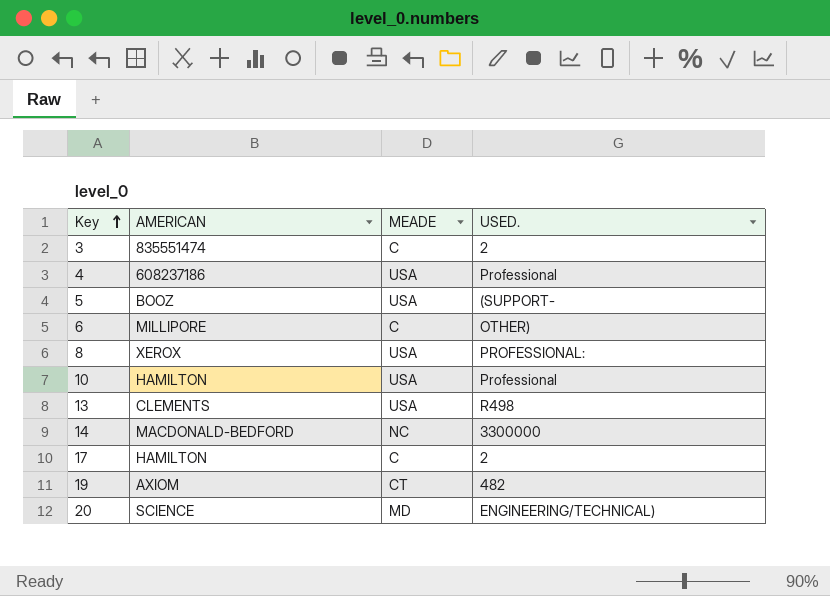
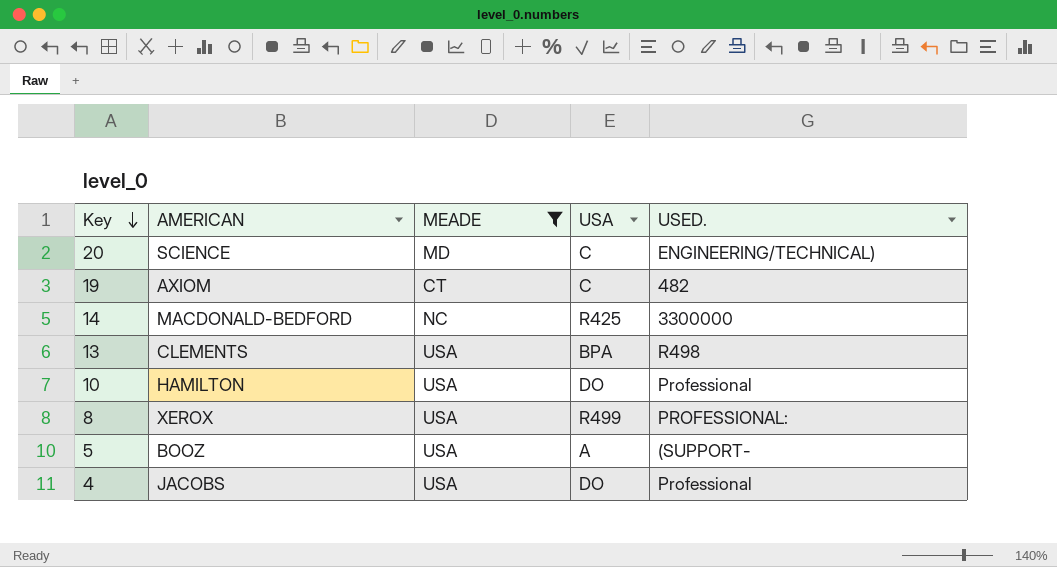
filter: none -> MEADE != C
row order: Key ascending -> Key descending
column USA | position: none -> 4
4 | AMERICAN: 608237186 -> JACOBS

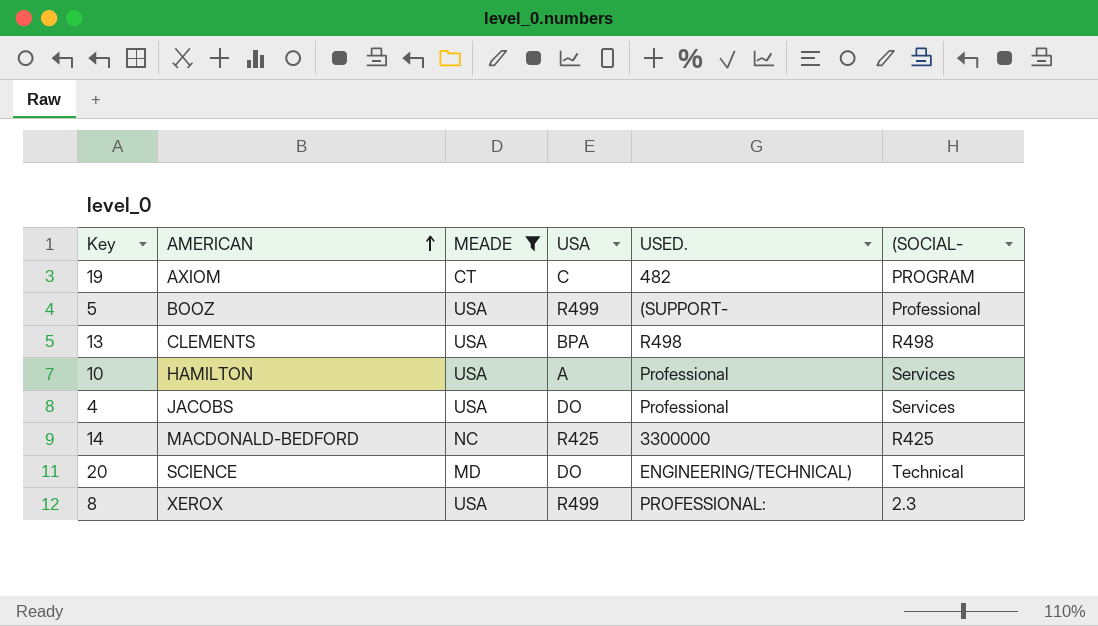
row order: Key descending -> AMERICAN ascending
column (SOCIAL- | position: none -> 6
5 | USA: A -> R499
10 | USA: DO -> A
20 | USA: C -> DO

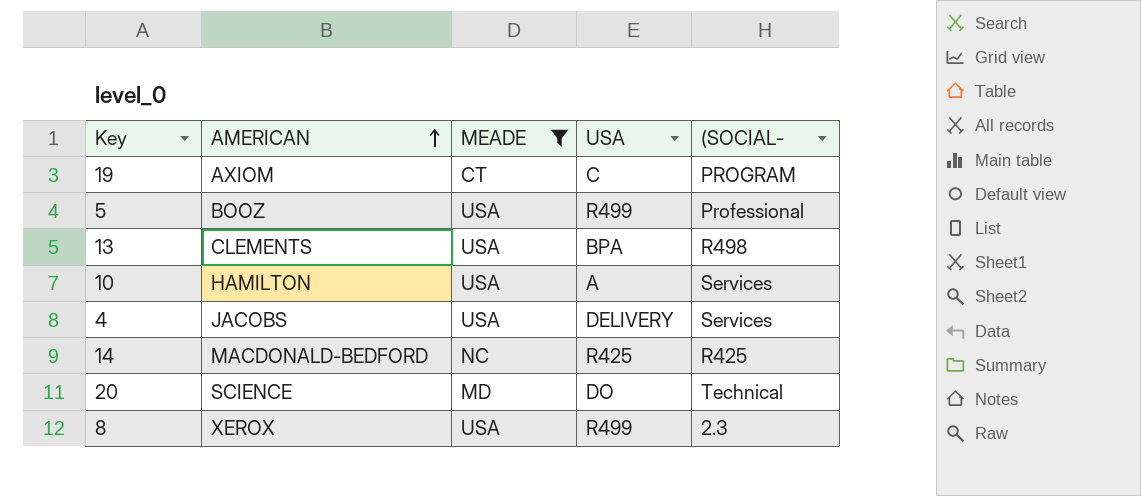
column USED. | position: 5 -> none
4 | USA: DO -> DELIVERY

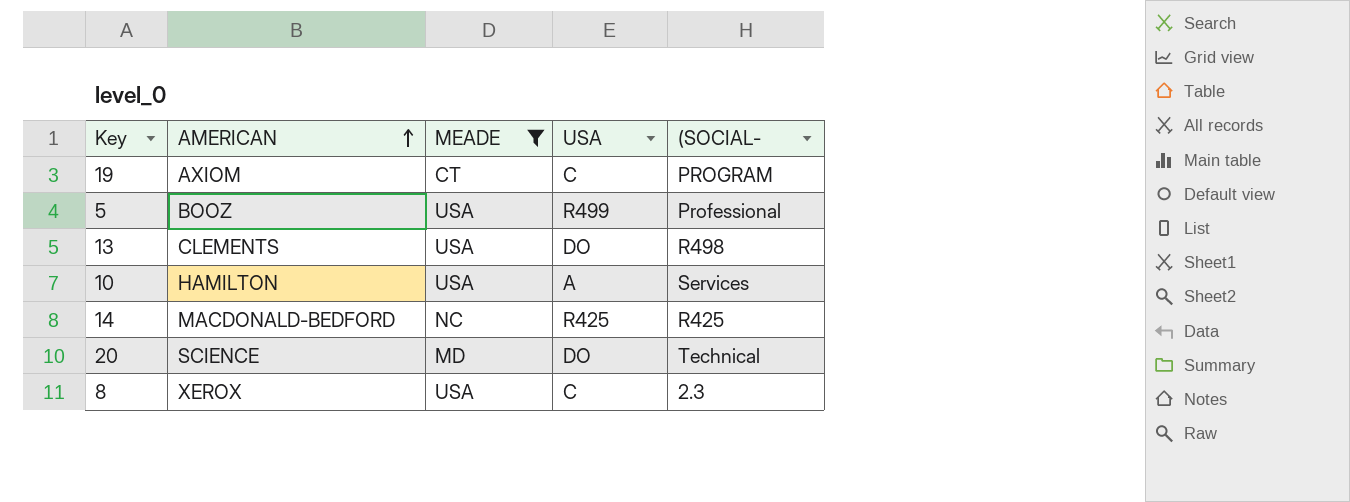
row 4: JACOBS | USA | DELIVERY | Services -> none
13 | USA: BPA -> DO
8 | USA: R499 -> C

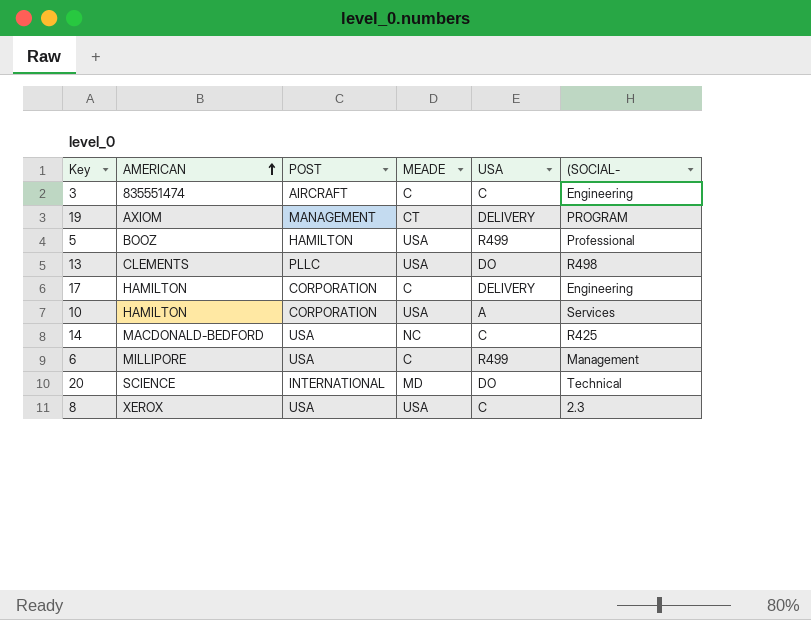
filter: MEADE != C -> none
column POST | position: none -> 3
19 | USA: C -> DELIVERY
14 | USA: R425 -> C

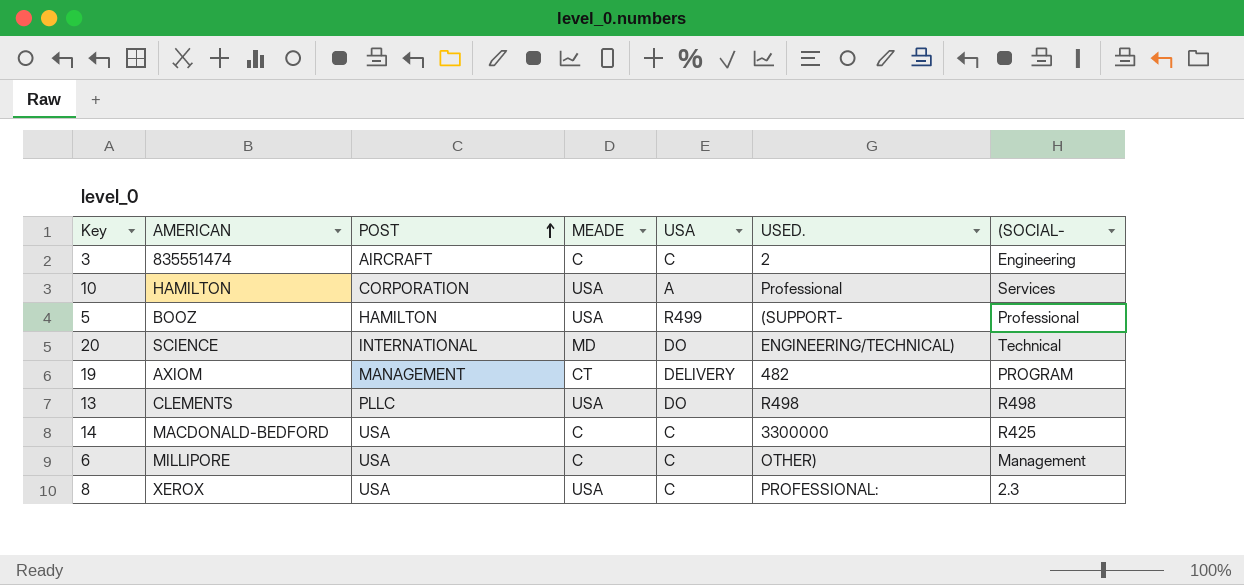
row order: AMERICAN ascending -> POST ascending
column USED. | position: none -> 6
row 17: HAMILTON | CORPORATION | C | DELIVERY | Engineering -> none
14 | MEADE: NC -> C
6 | USA: R499 -> C

